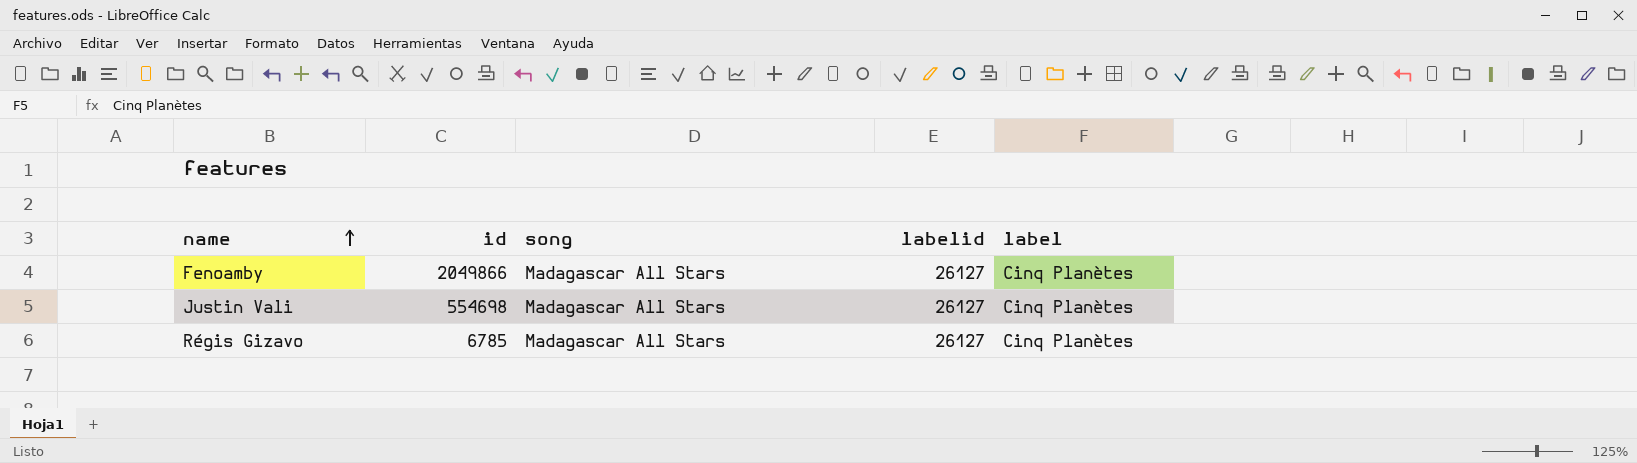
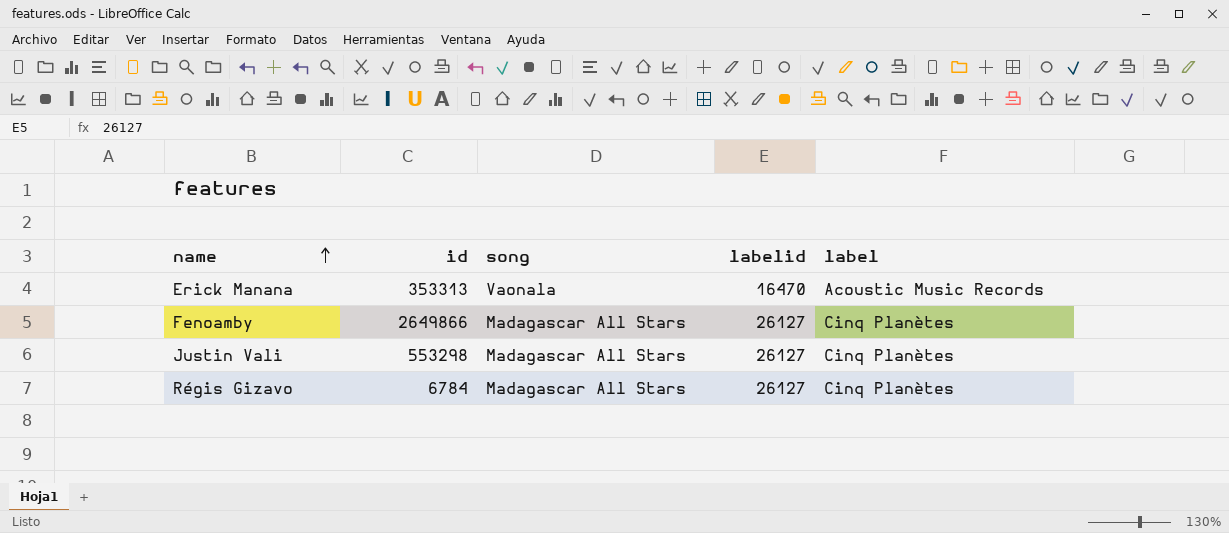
row Erick Manana: none -> 353313 | Vaonala | 16470 | Acoustic Music Records
Fenoamby | id: 2049866 -> 2649866
Justin Vali | id: 554698 -> 553298
Régis Gizavo | id: 6785 -> 6784

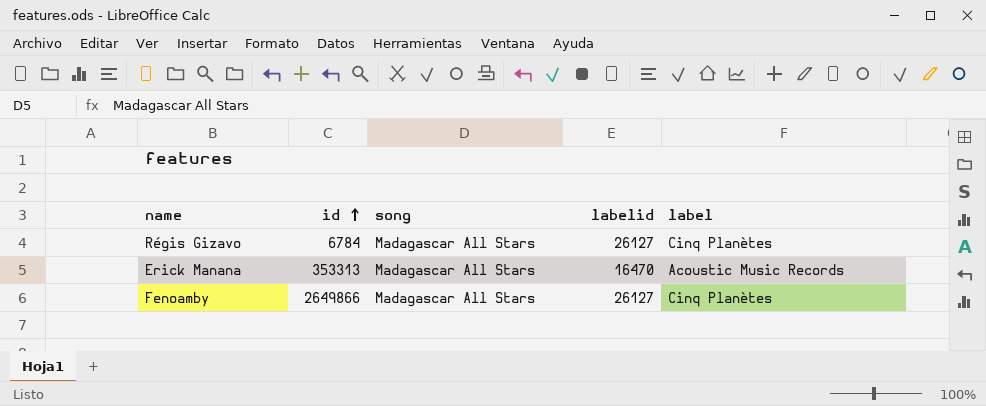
row order: name ascending -> id ascending
row Justin Vali: 553298 | Madagascar All Stars | 26127 | Cinq Planètes -> none
Erick Manana | song: Vaonala -> Madagascar All Stars

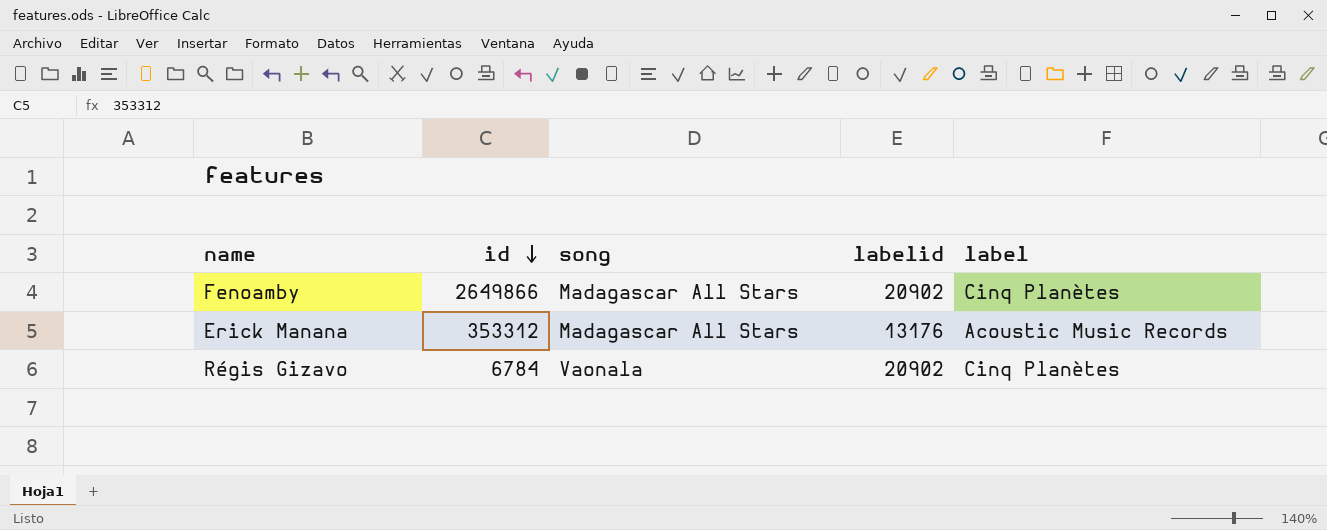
row order: id ascending -> id descending
Fenoamby | labelid: 26127 -> 20902
Erick Manana | id: 353313 -> 353312
Erick Manana | labelid: 16470 -> 13176
Régis Gizavo | song: Madagascar All Stars -> Vaonala
Régis Gizavo | labelid: 26127 -> 20902

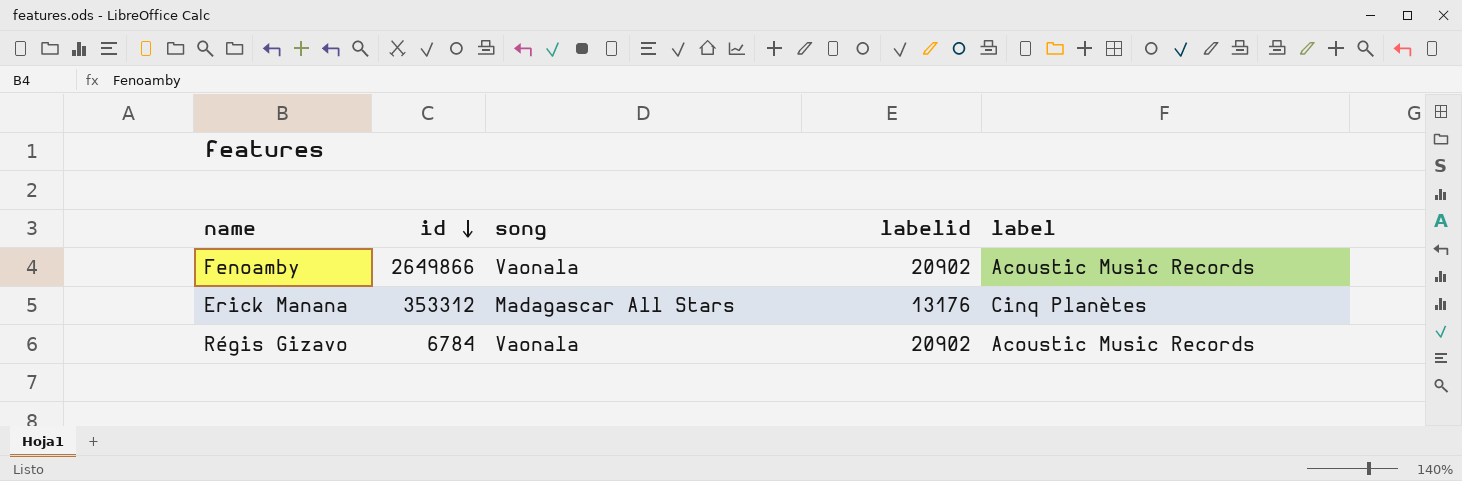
Fenoamby | song: Madagascar All Stars -> Vaonala
Fenoamby | label: Cinq Planètes -> Acoustic Music Records
Erick Manana | label: Acoustic Music Records -> Cinq Planètes
Régis Gizavo | label: Cinq Planètes -> Acoustic Music Records

